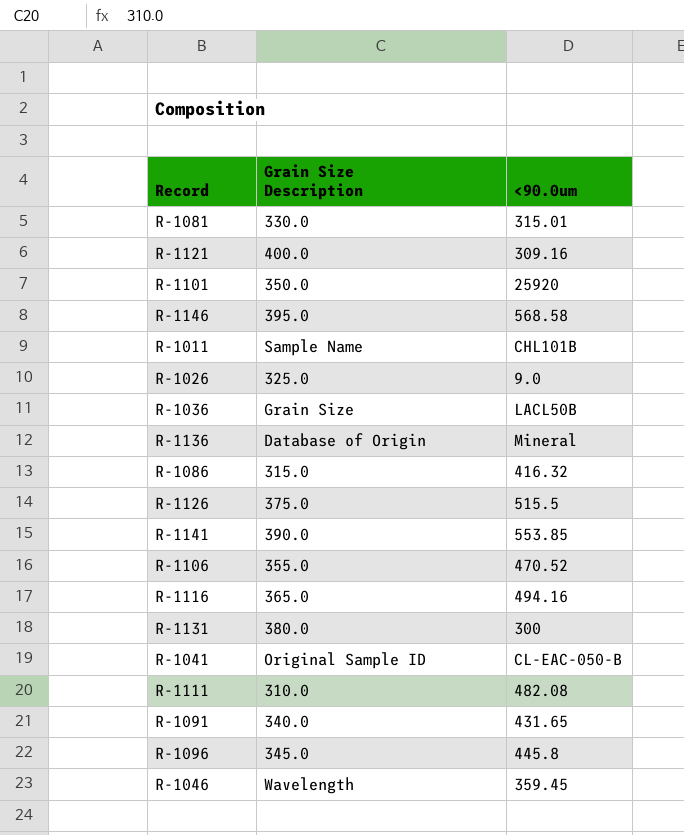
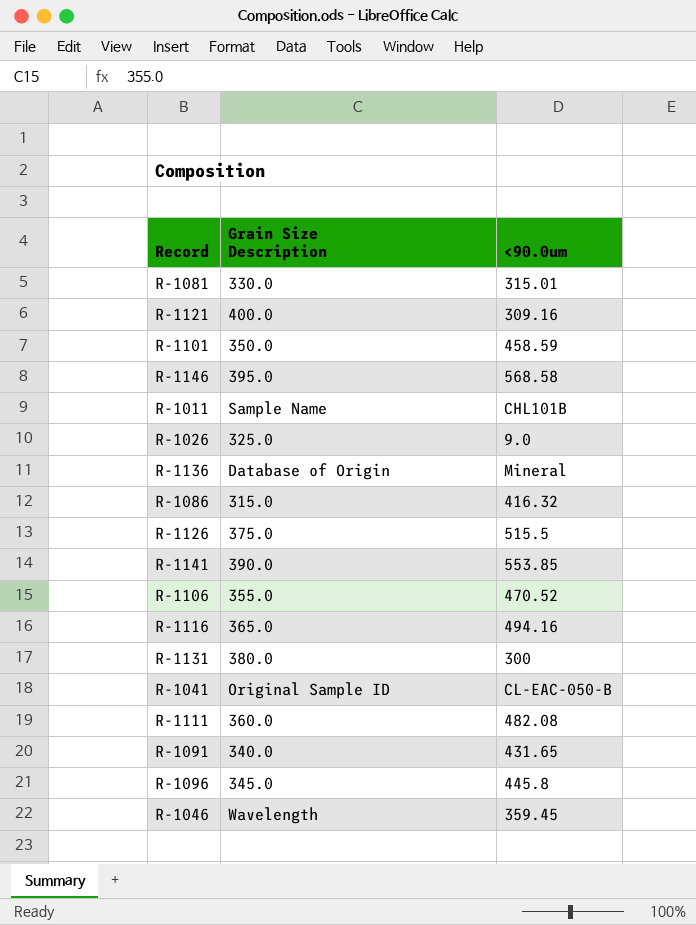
row R-1036: Grain Size | LACL50B -> none
R-1101 | <90.0um: 25920 -> 458.59
R-1111 | Grain Size Description: 310.0 -> 360.0

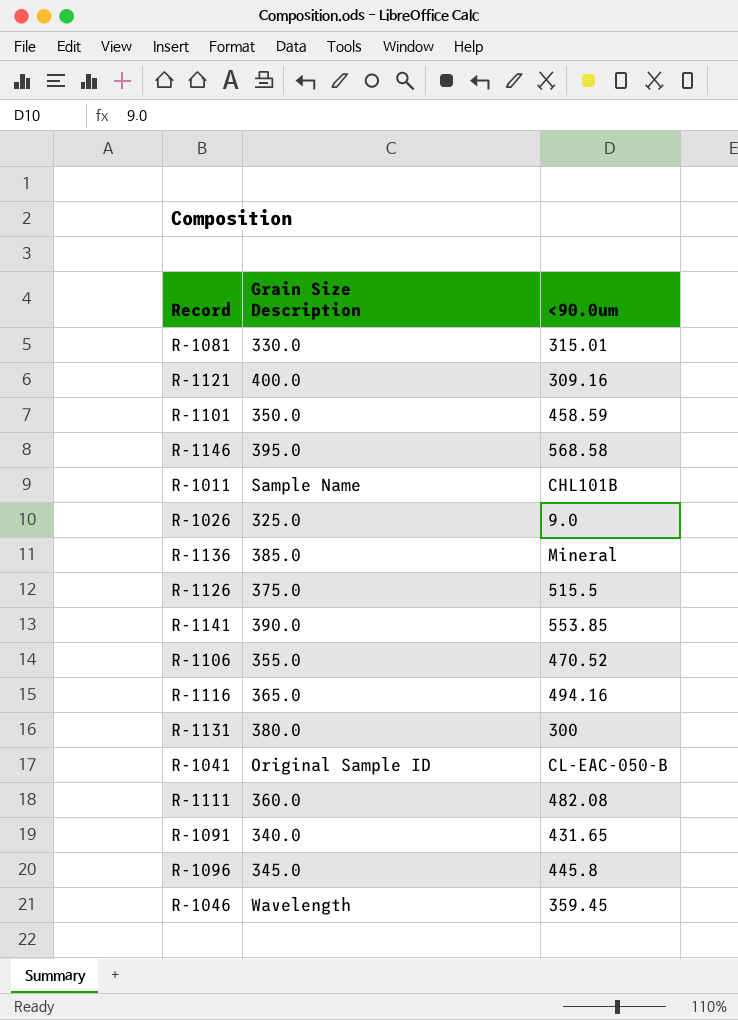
row R-1086: 315.0 | 416.32 -> none
R-1136 | Grain Size Description: Database of Origin -> 385.0

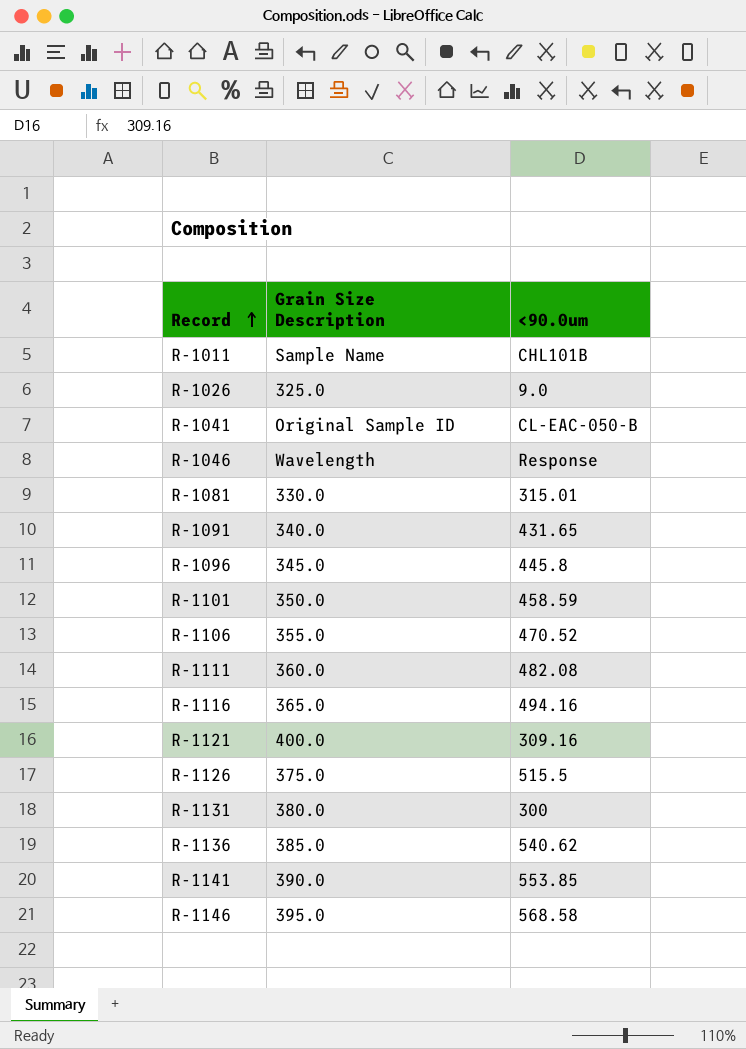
row order: none -> Record ascending
R-1046 | <90.0um: 359.45 -> Response
R-1136 | <90.0um: Mineral -> 540.62

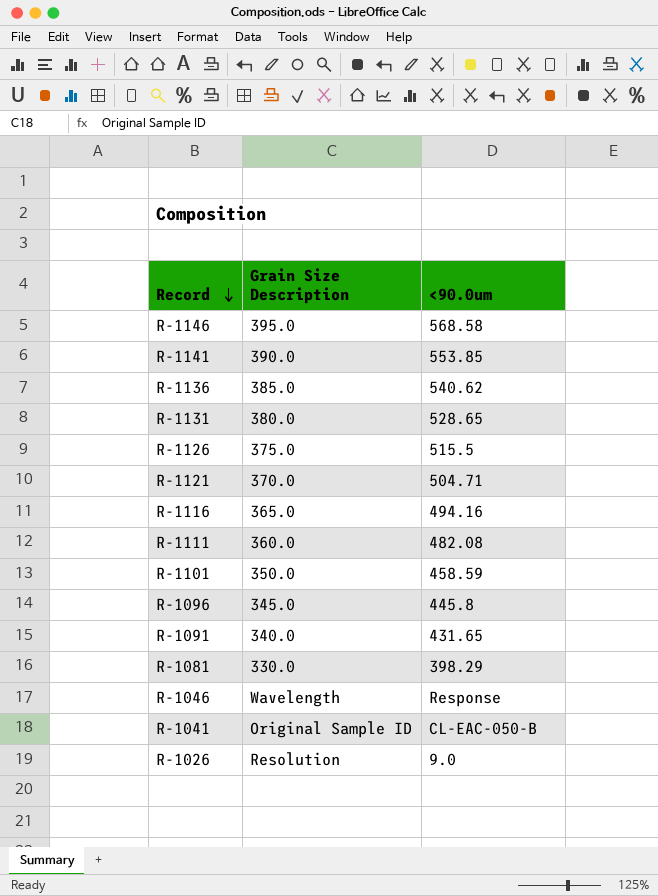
row order: Record ascending -> Record descending
row R-1011: Sample Name | CHL101B -> none
row R-1106: 355.0 | 470.52 -> none
R-1131 | <90.0um: 300 -> 528.65
R-1121 | Grain Size Description: 400.0 -> 370.0
R-1121 | <90.0um: 309.16 -> 504.71
R-1081 | <90.0um: 315.01 -> 398.29
R-1026 | Grain Size Description: 325.0 -> Resolution

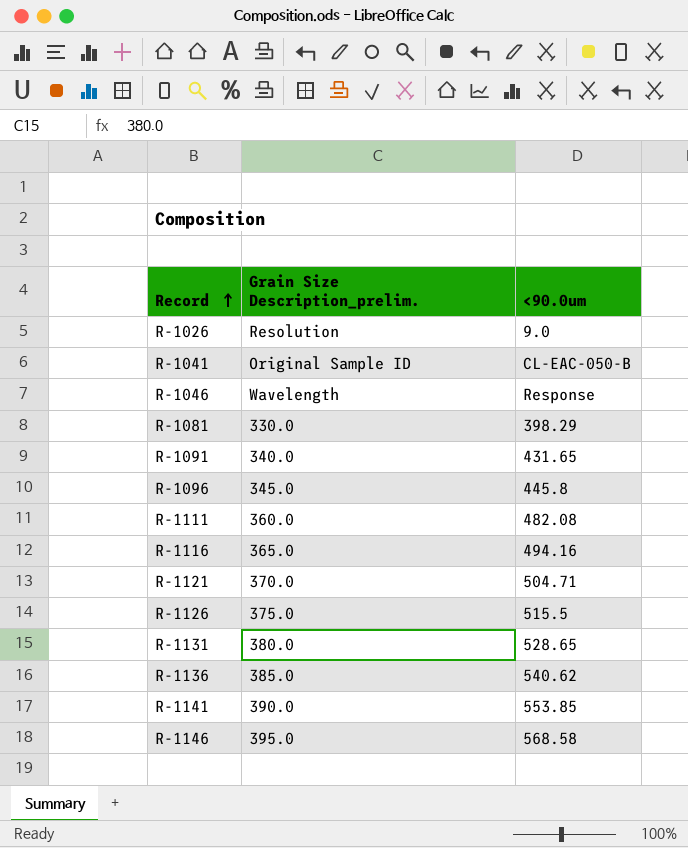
row order: Record descending -> Record ascending
column name: Grain Size Description -> Grain Size Description_prelim.
row R-1101: 350.0 | 458.59 -> none

